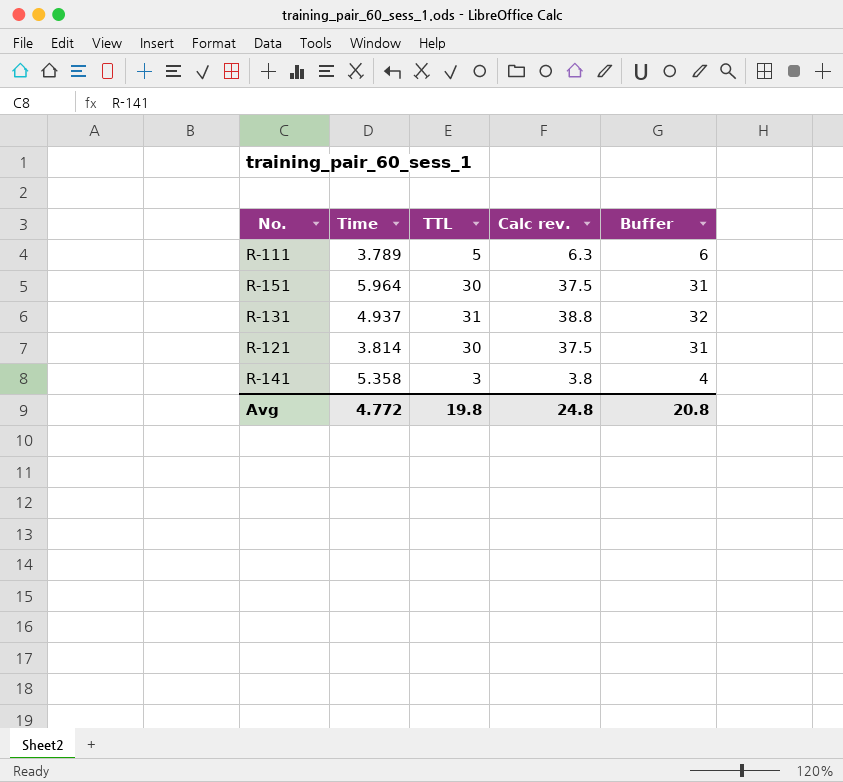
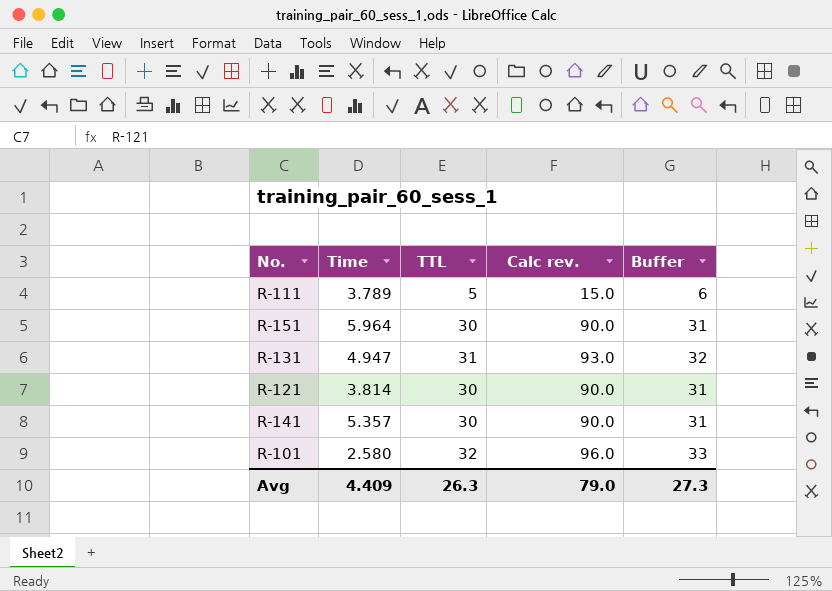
column Calc rev. | formula: [TTL] * 1.25 -> [TTL] * 3
R-131 | Time: 4.937 -> 4.947
R-141 | Time: 5.358 -> 5.357
R-141 | TTL: 3 -> 30
R-141 | Buffer: 4 -> 31
row R-101: none -> 2.580 | 32 | 96.0 | 33
Avg | Time: 4.772 -> 4.409
Avg | TTL: 19.8 -> 26.3
Avg | Calc rev.: 24.8 -> 79.0
Avg | Buffer: 20.8 -> 27.3

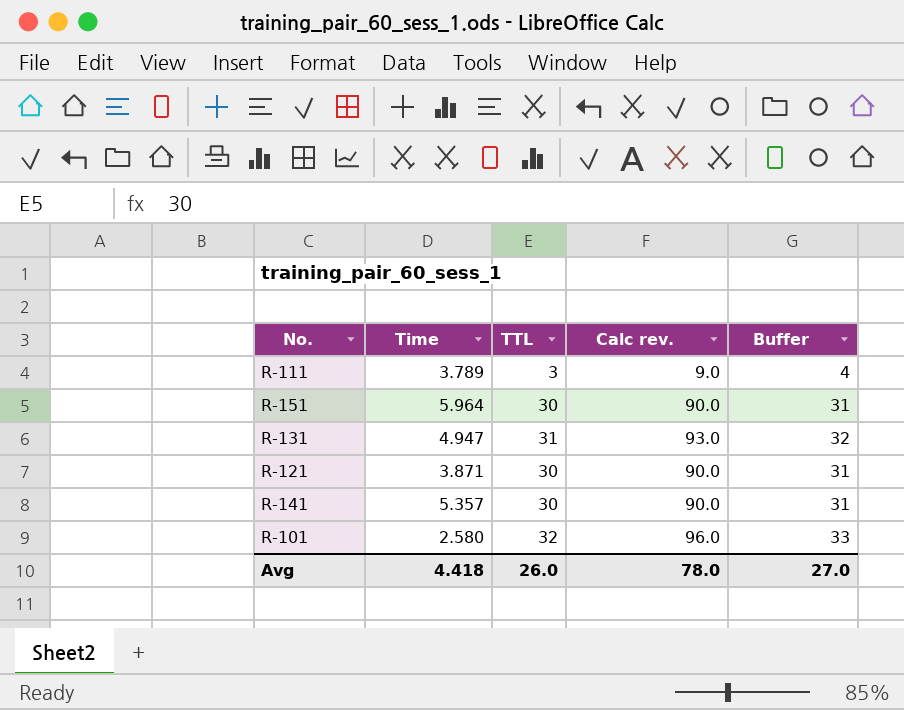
R-111 | TTL: 5 -> 3
R-111 | Calc rev.: 15.0 -> 9.0
R-111 | Buffer: 6 -> 4
R-121 | Time: 3.814 -> 3.871
Avg | Time: 4.409 -> 4.418
Avg | TTL: 26.3 -> 26.0
Avg | Calc rev.: 79.0 -> 78.0
Avg | Buffer: 27.3 -> 27.0

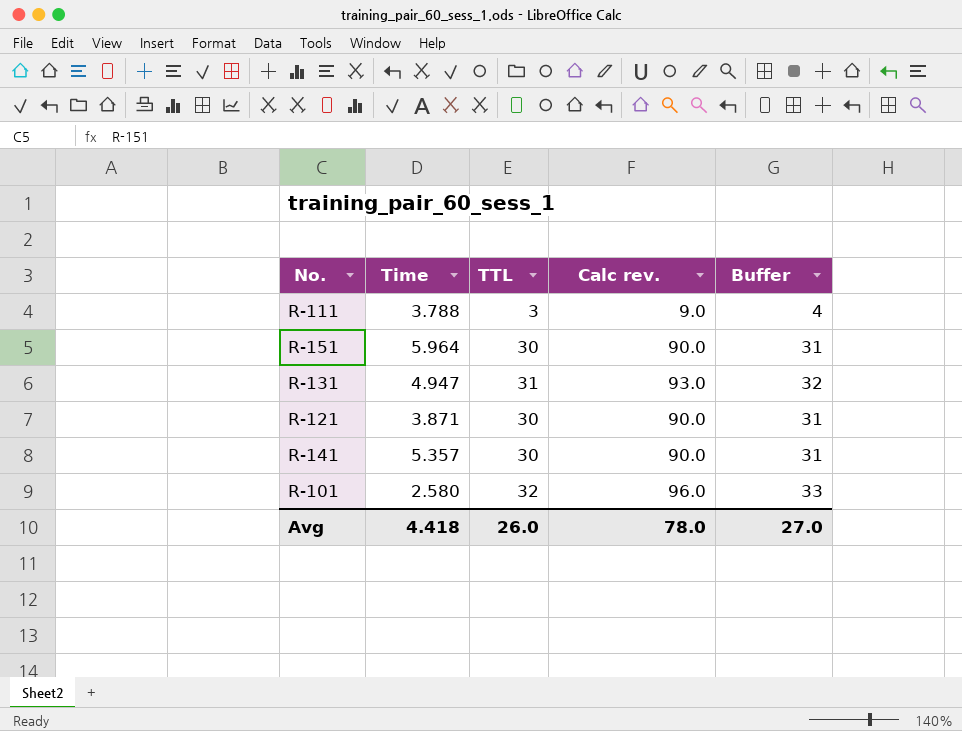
R-111 | Time: 3.789 -> 3.788

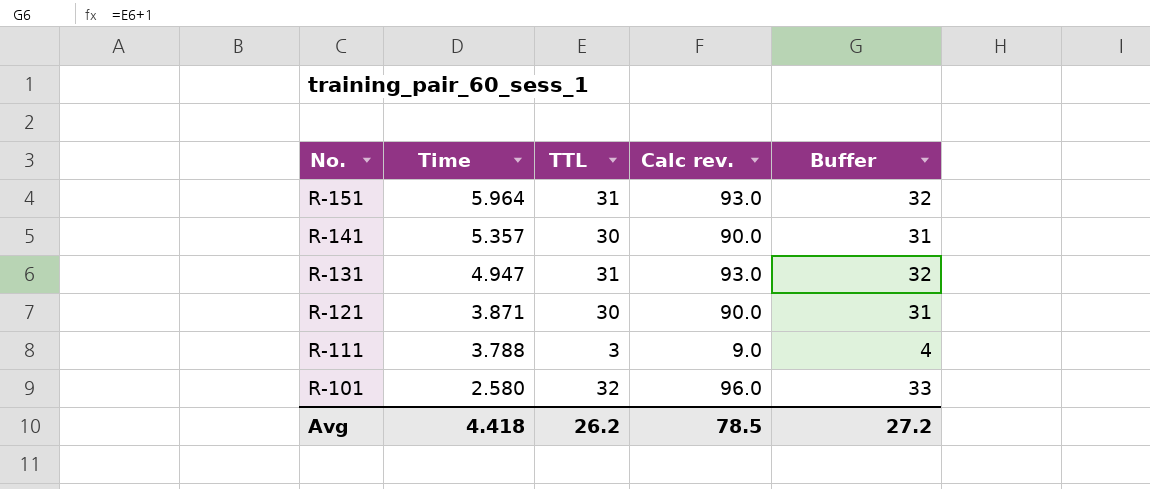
row order: none -> No. descending
R-151 | TTL: 30 -> 31
R-151 | Calc rev.: 90.0 -> 93.0
R-151 | Buffer: 31 -> 32
Avg | TTL: 26.0 -> 26.2
Avg | Calc rev.: 78.0 -> 78.5
Avg | Buffer: 27.0 -> 27.2

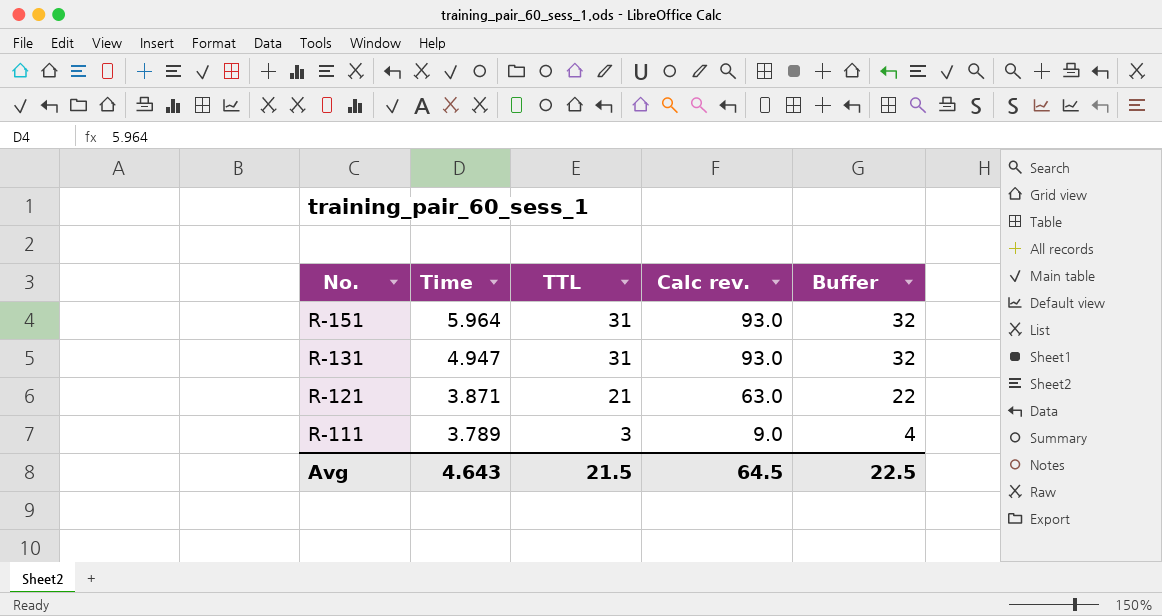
row R-141: 5.357 | 30 | 90.0 | 31 -> none
row R-101: 2.580 | 32 | 96.0 | 33 -> none
R-121 | TTL: 30 -> 21
R-121 | Calc rev.: 90.0 -> 63.0
R-121 | Buffer: 31 -> 22
R-111 | Time: 3.788 -> 3.789
Avg | Time: 4.418 -> 4.643
Avg | TTL: 26.2 -> 21.5
Avg | Calc rev.: 78.5 -> 64.5
Avg | Buffer: 27.2 -> 22.5

